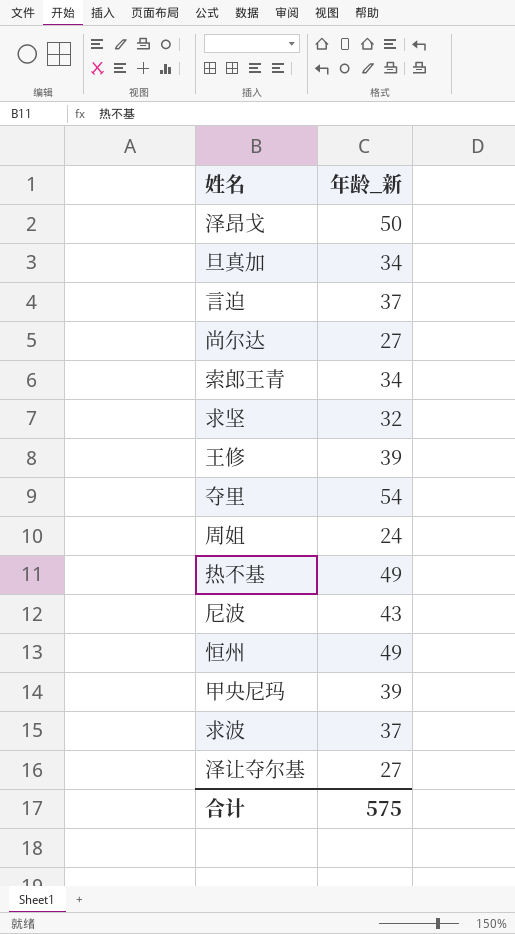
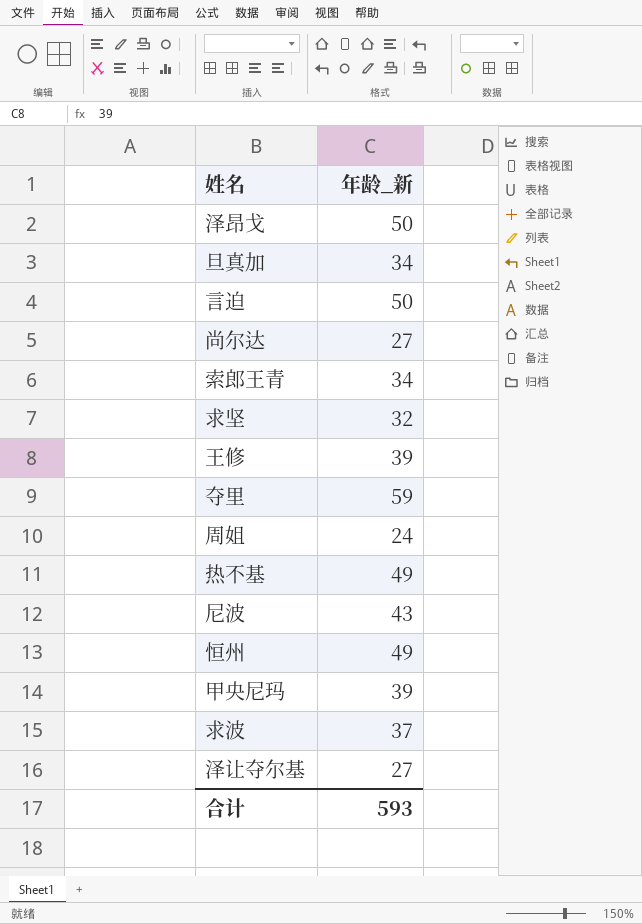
言迫 | 年龄_新: 37 -> 50
夺里 | 年龄_新: 54 -> 59
合计 | 年龄_新: 575 -> 593

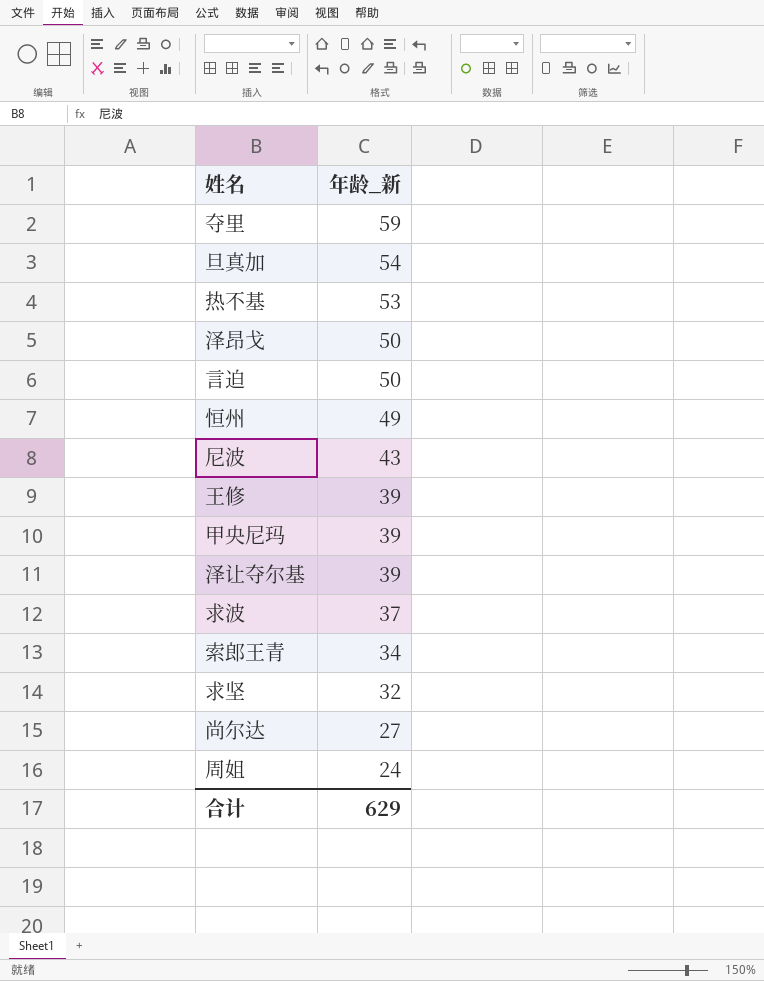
row order: none -> 年龄_新 descending
旦真加 | 年龄_新: 34 -> 54
热不基 | 年龄_新: 49 -> 53
泽让夺尔基 | 年龄_新: 27 -> 39
合计 | 年龄_新: 593 -> 629

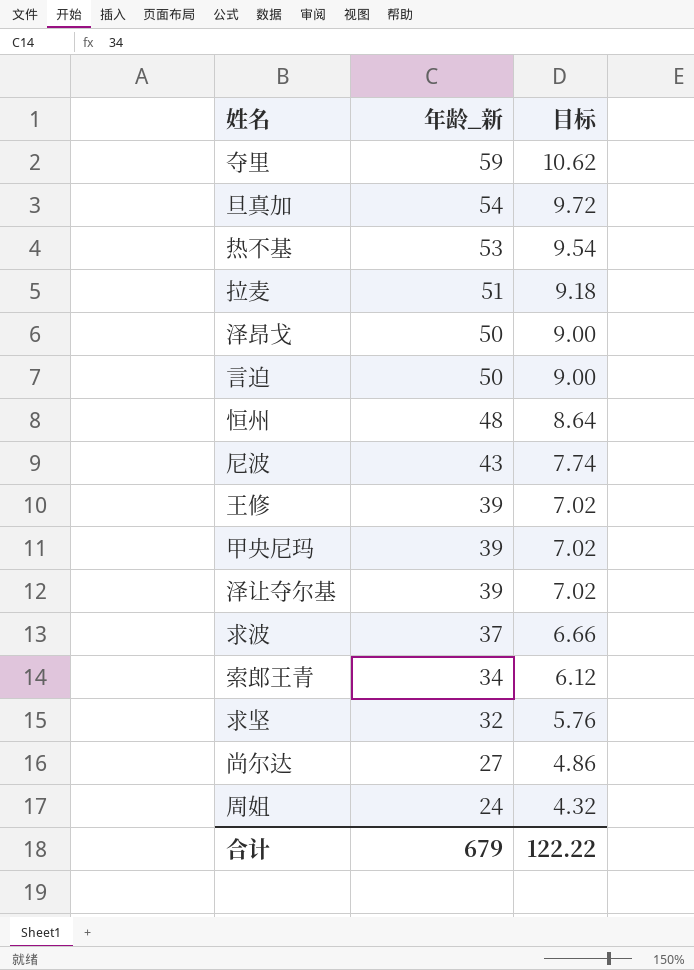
column 目标 | formula: none -> [年龄_新] * 0.18
row 拉麦: none -> 51 | 9.18
恒州 | 年龄_新: 49 -> 48
合计 | 年龄_新: 629 -> 679

